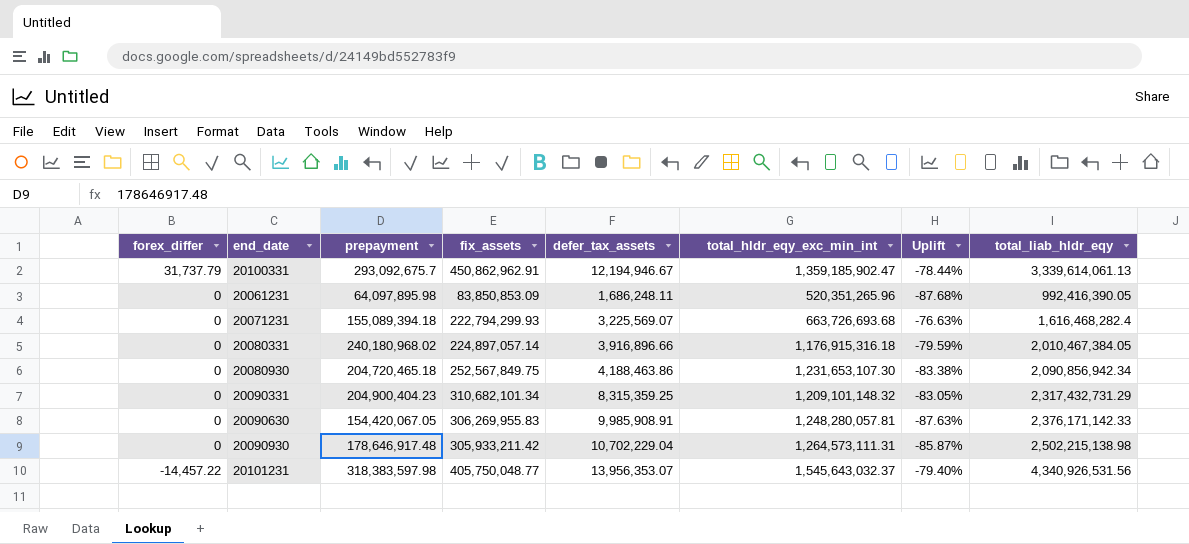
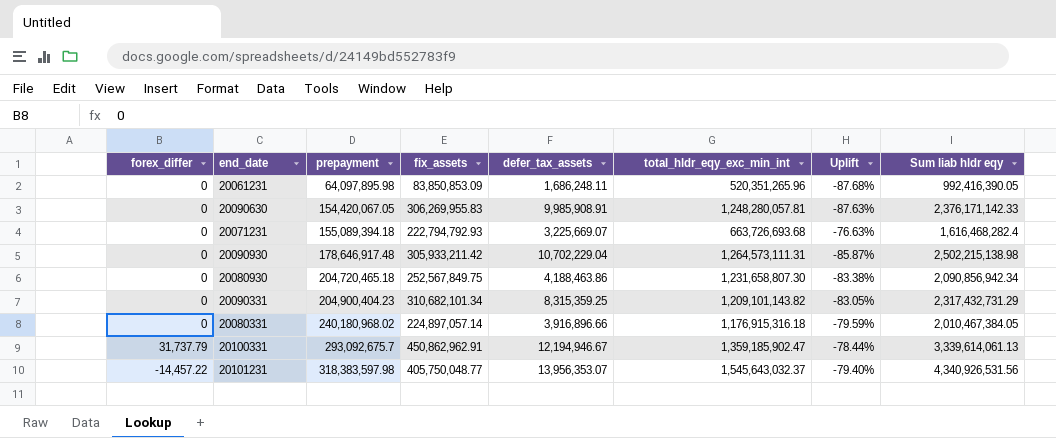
row order: forex_differ descending -> prepayment ascending
column name: total_liab_hldr_eqy -> Sum liab hldr eqy
20071231 | fix_assets: 222,794,299.93 -> 222,794,792.93
20071231 | defer_tax_assets: 3,225,569.07 -> 3,225,669.07
20080930 | total_hldr_eqy_exc_min_int: 1,231,653,107.30 -> 1,231,658,807.30
20090331 | total_hldr_eqy_exc_min_int: 1,209,101,148.32 -> 1,209,101,143.82

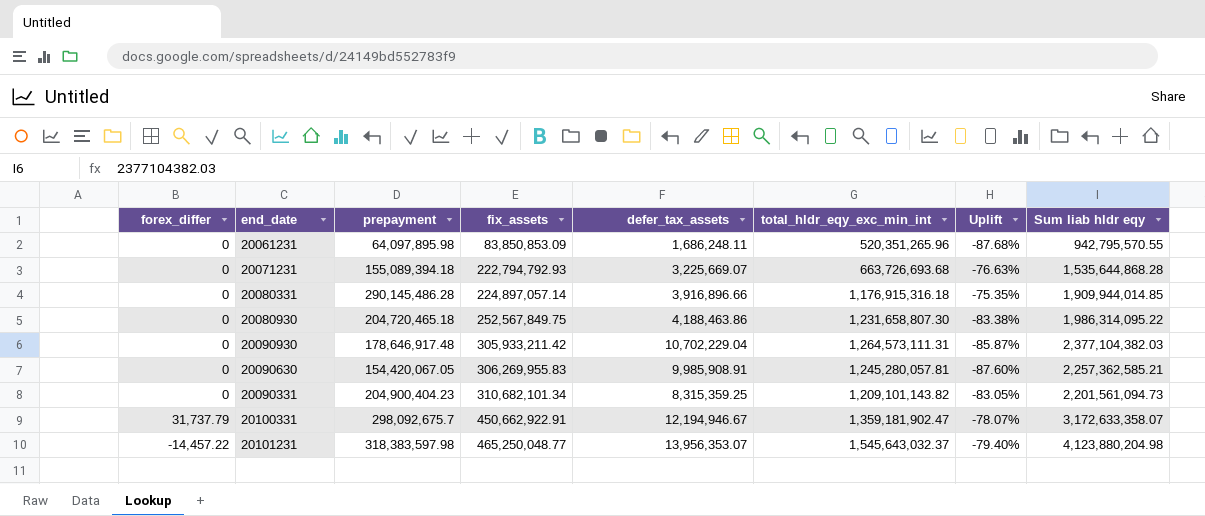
row order: prepayment ascending -> fix_assets ascending
20061231 | Sum liab hldr eqy: 992,416,390.05 -> 942,795,570.55
20071231 | Sum liab hldr eqy: 1,616,468,282.4 -> 1,535,644,868.28
20080331 | prepayment: 240,180,968.02 -> 290,145,486.28
20080331 | Uplift: -79.59% -> -75.35%
20080331 | Sum liab hldr eqy: 2,010,467,384.05 -> 1,909,944,014.85
20080930 | Sum liab hldr eqy: 2,090,856,942.34 -> 1,986,314,095.22
20090930 | Sum liab hldr eqy: 2,502,215,138.98 -> 2,377,104,382.03
20090630 | total_hldr_eqy_exc_min_int: 1,248,280,057.81 -> 1,245,280,057.81
20090630 | Uplift: -87.63% -> -87.60%
20090630 | Sum liab hldr eqy: 2,376,171,142.33 -> 2,257,362,585.21
20090331 | Sum liab hldr eqy: 2,317,432,731.29 -> 2,201,561,094.73
20100331 | prepayment: 293,092,675.7 -> 298,092,675.7
20100331 | fix_assets: 450,862,962.91 -> 450,662,922.91
20100331 | total_hldr_eqy_exc_min_int: 1,359,185,902.47 -> 1,359,181,902.47
20100331 | Uplift: -78.44% -> -78.07%
20100331 | Sum liab hldr eqy: 3,339,614,061.13 -> 3,172,633,358.07
20101231 | fix_assets: 405,750,048.77 -> 465,250,048.77
20101231 | Sum liab hldr eqy: 4,340,926,531.56 -> 4,123,880,204.98

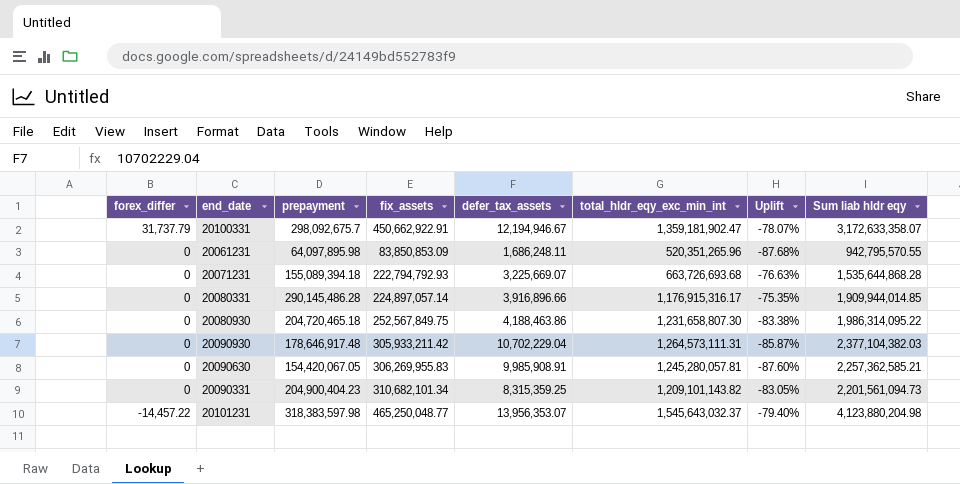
row order: fix_assets ascending -> forex_differ descending
20080331 | total_hldr_eqy_exc_min_int: 1,176,915,316.18 -> 1,176,915,316.17

